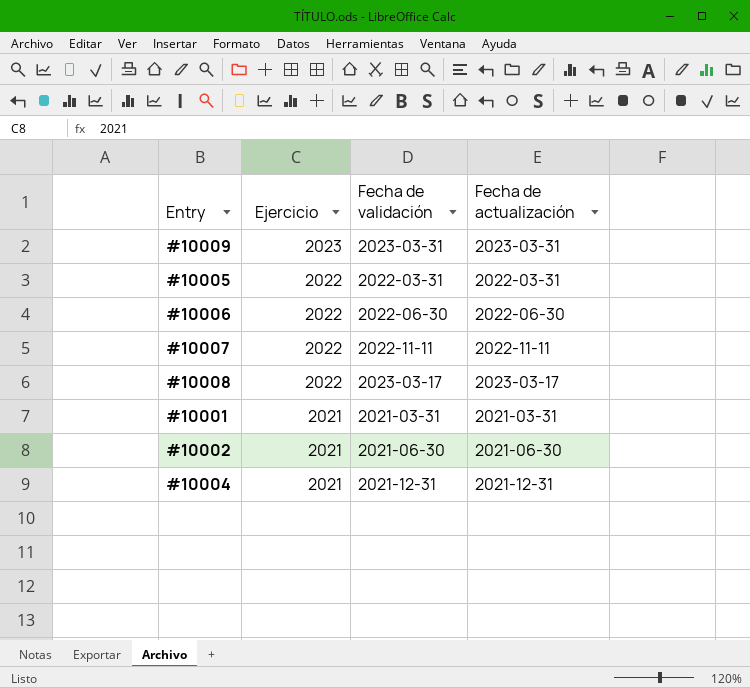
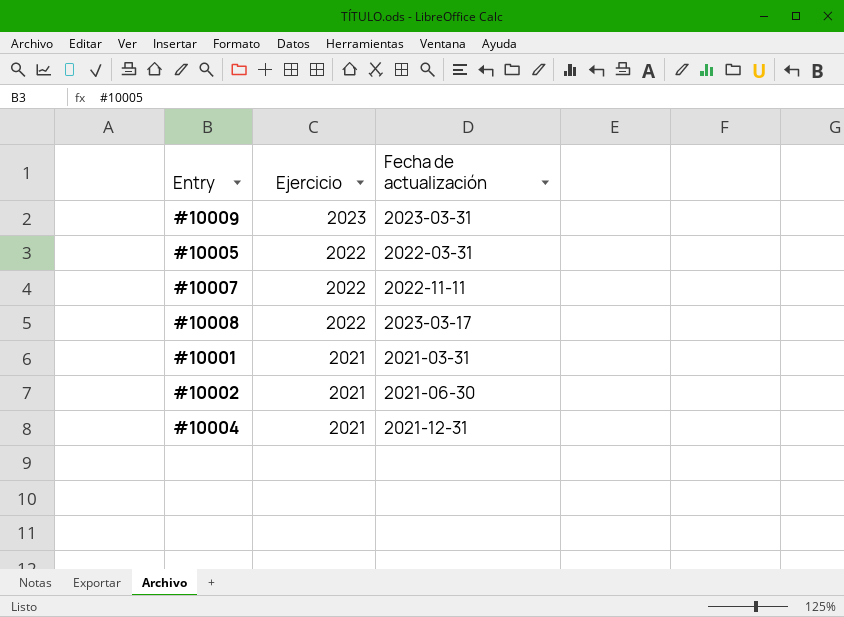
column Fecha de validación | position: 3 -> none
row #10006: 2022 | 2022-06-30 | 2022-06-30 -> none

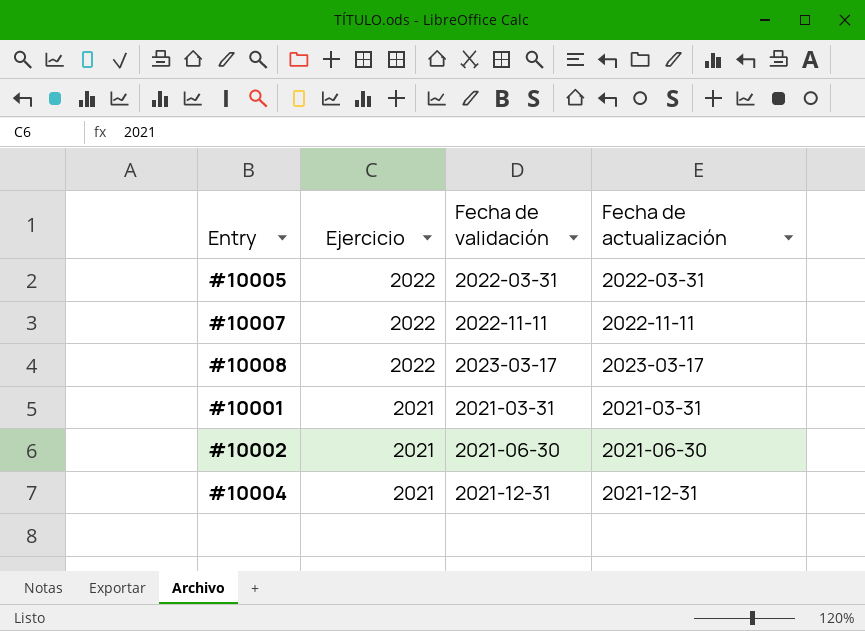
column Fecha de validación | position: none -> 3
row #10009: 2023 | 2023-03-31 -> none

